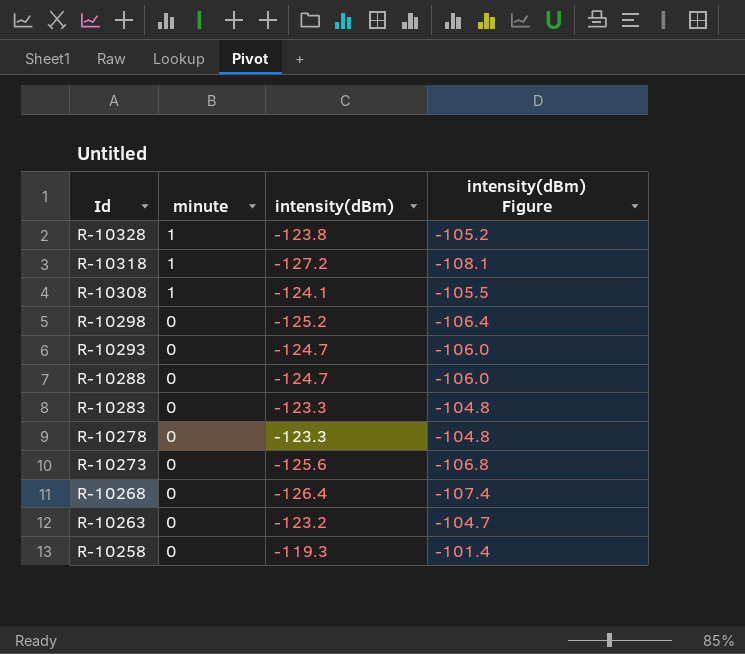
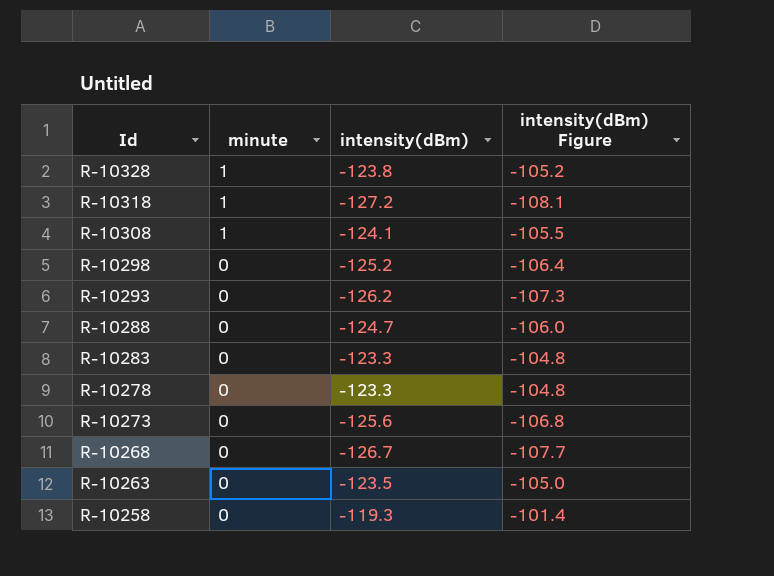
R-10293 | intensity(dBm): -124.7 -> -126.2
R-10293 | intensity(dBm) Figure: -106.0 -> -107.3
R-10268 | intensity(dBm): -126.4 -> -126.7
R-10268 | intensity(dBm) Figure: -107.4 -> -107.7
R-10263 | intensity(dBm): -123.2 -> -123.5
R-10263 | intensity(dBm) Figure: -104.7 -> -105.0

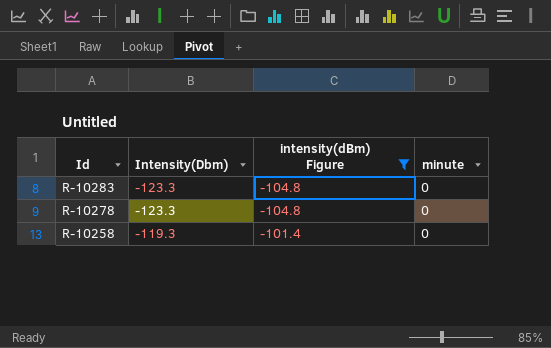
filter: none -> intensity(dBm) Figure >= -104.8
column name: intensity(dBm) -> Intensity(Dbm)
column minute | position: 2 -> 4

